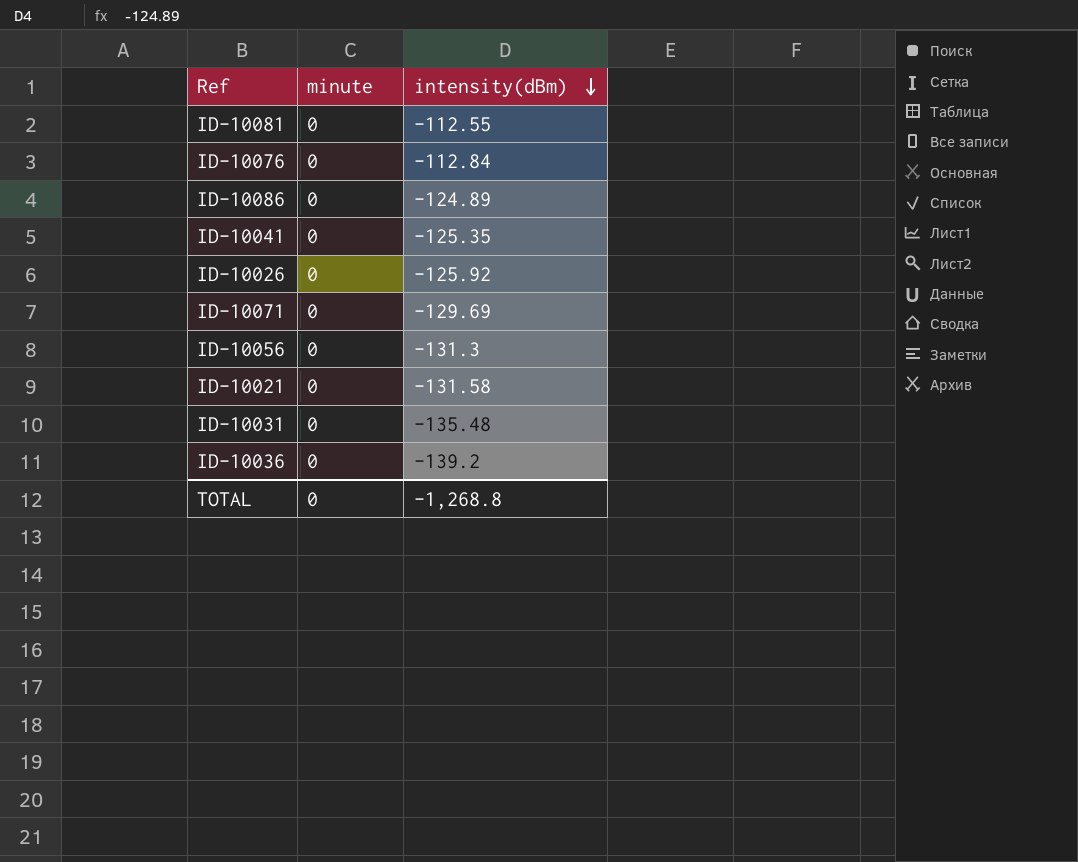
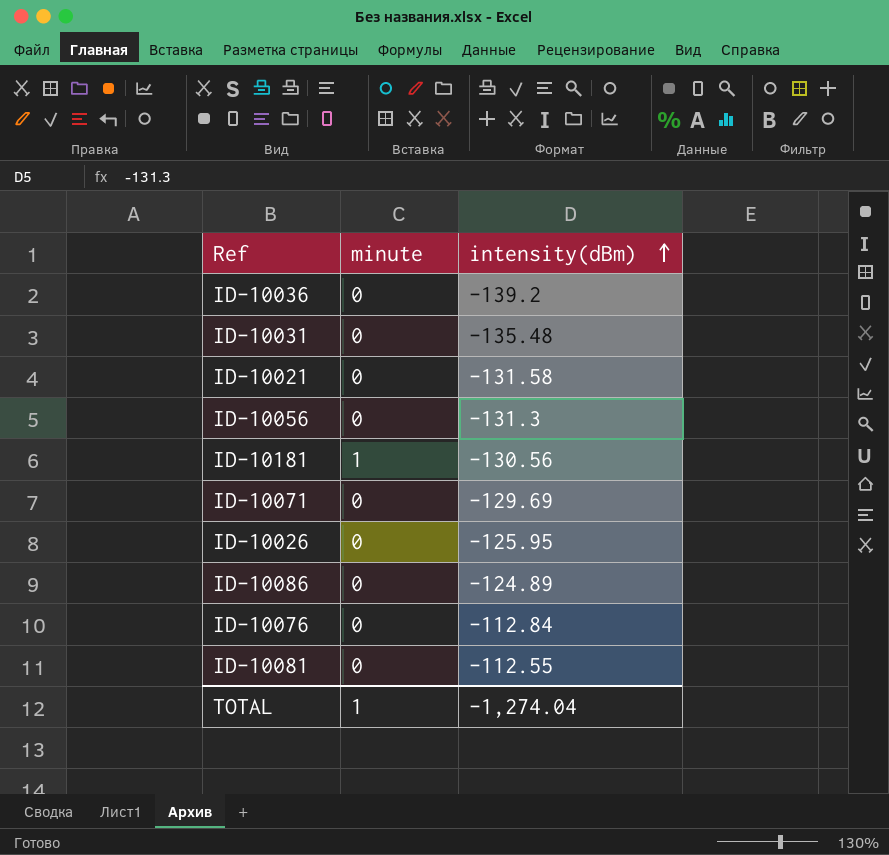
row order: intensity(dBm) descending -> intensity(dBm) ascending
row ID-10041: 0 | -125.35 -> none
row ID-10181: none -> 1 | -130.56
ID-10026 | intensity(dBm): -125.92 -> -125.95
TOTAL | minute: 0 -> 1
TOTAL | intensity(dBm): -1,268.8 -> -1,274.04

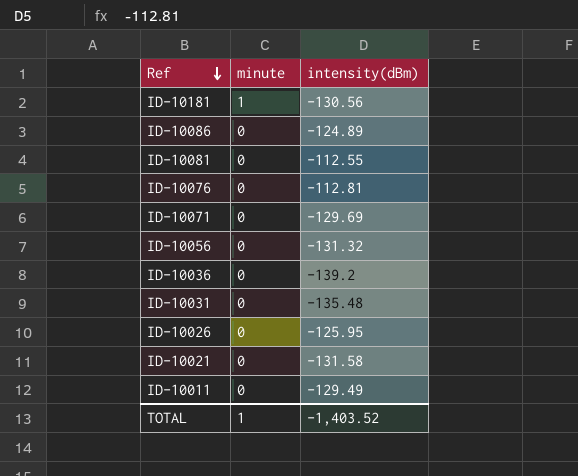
row order: intensity(dBm) ascending -> Ref descending
ID-10076 | intensity(dBm): -112.84 -> -112.81
ID-10056 | intensity(dBm): -131.3 -> -131.32
row ID-10011: none -> 0 | -129.49
TOTAL | intensity(dBm): -1,274.04 -> -1,403.52

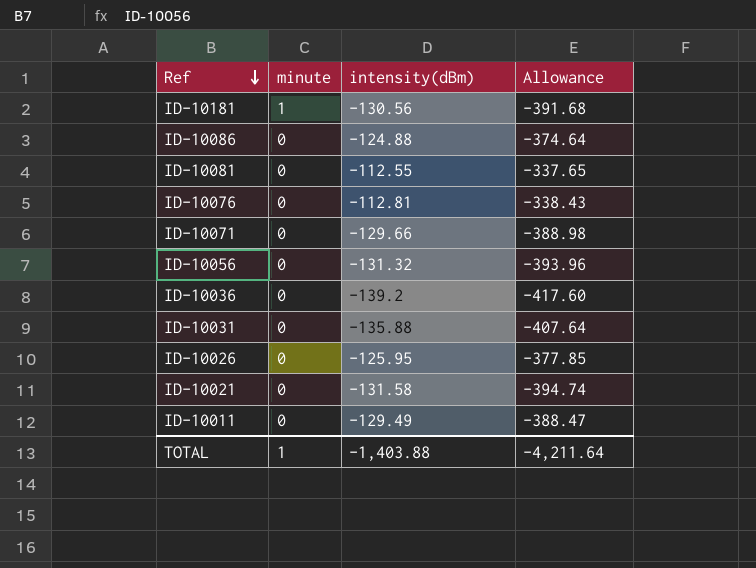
column Allowance | formula: none -> [intensity(dBm)] * 3
ID-10086 | intensity(dBm): -124.89 -> -124.88
ID-10071 | intensity(dBm): -129.69 -> -129.66
ID-10031 | intensity(dBm): -135.48 -> -135.88
TOTAL | intensity(dBm): -1,403.52 -> -1,403.88

